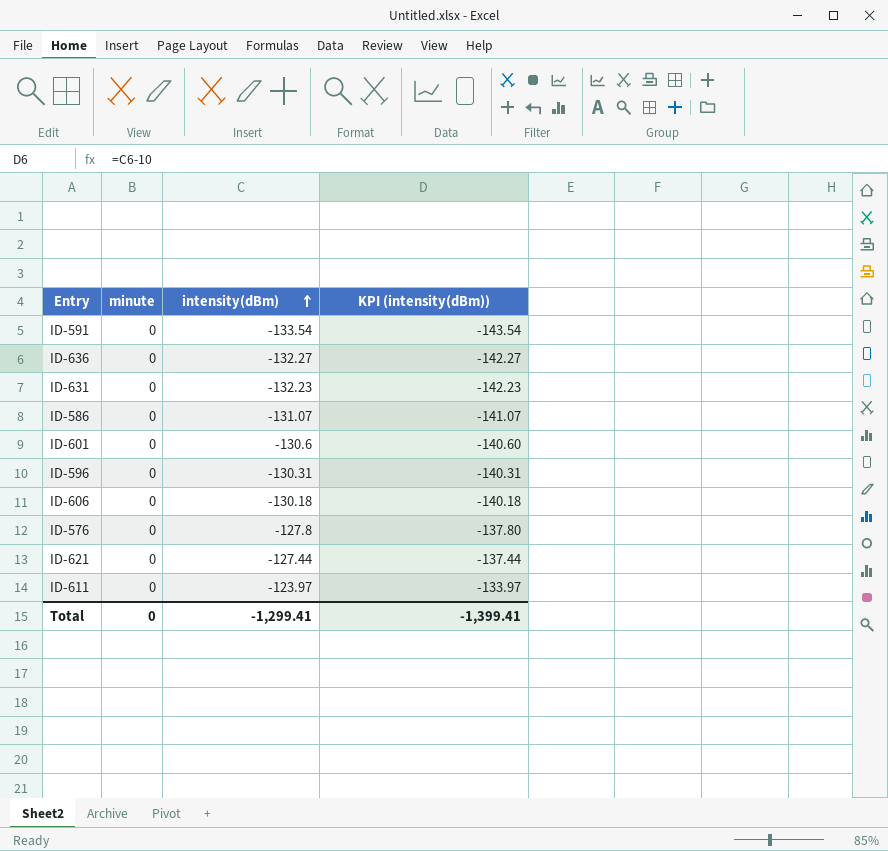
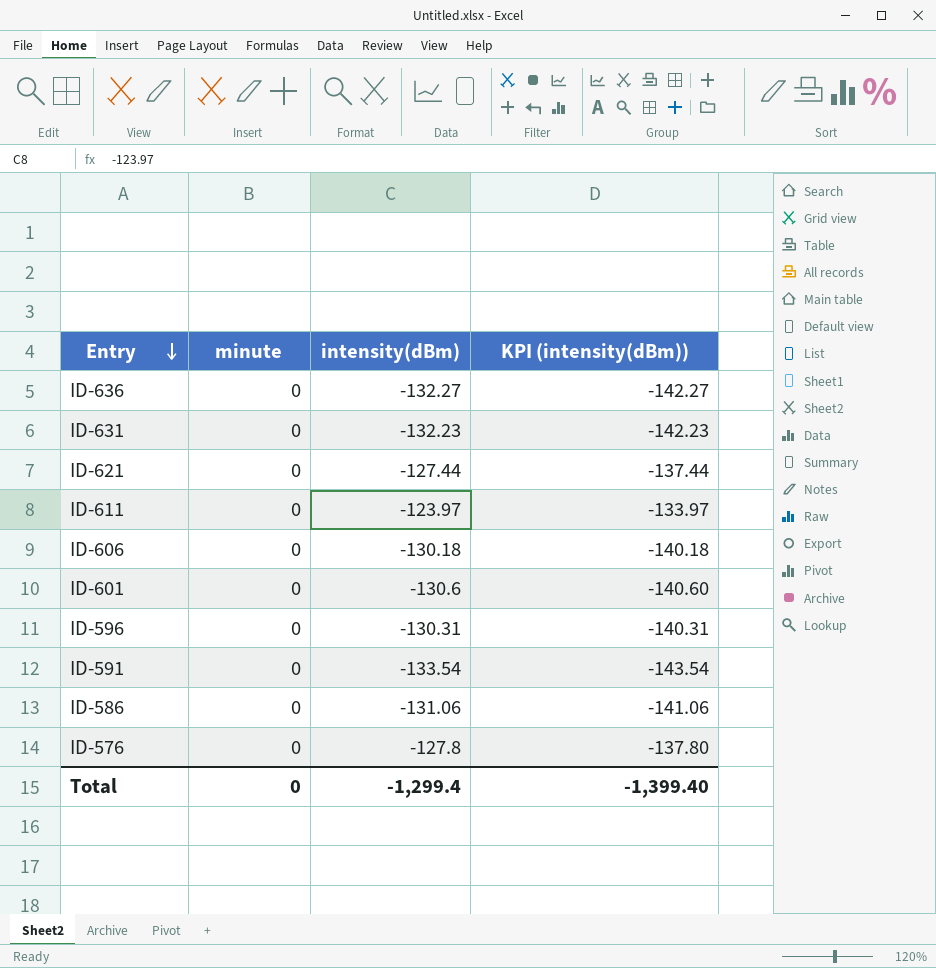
row order: intensity(dBm) ascending -> Entry descending
ID-586 | intensity(dBm): -131.07 -> -131.06
ID-586 | KPI (intensity(dBm)): -141.07 -> -141.06
Total | intensity(dBm): -1,299.41 -> -1,299.4
Total | KPI (intensity(dBm)): -1,399.41 -> -1,399.40

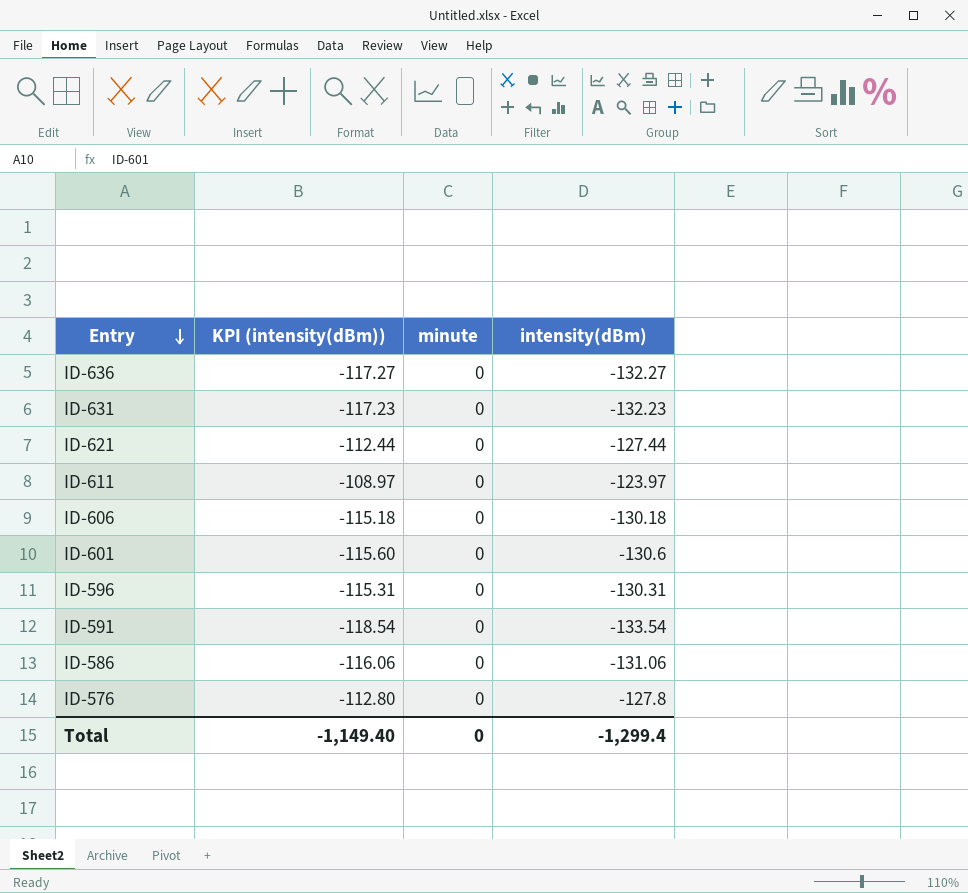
column KPI (intensity(dBm)) | formula: [intensity(dBm)] - 10 -> [intensity(dBm)] + 15
column KPI (intensity(dBm)) | position: 4 -> 2
Total | KPI (intensity(dBm)): -1,399.40 -> -1,149.40

